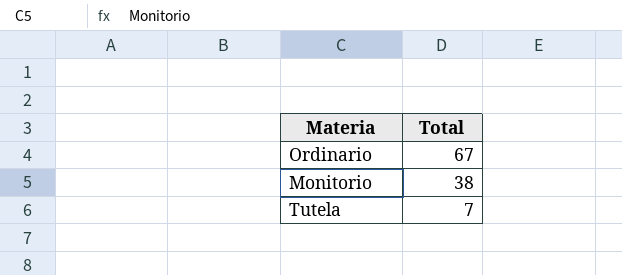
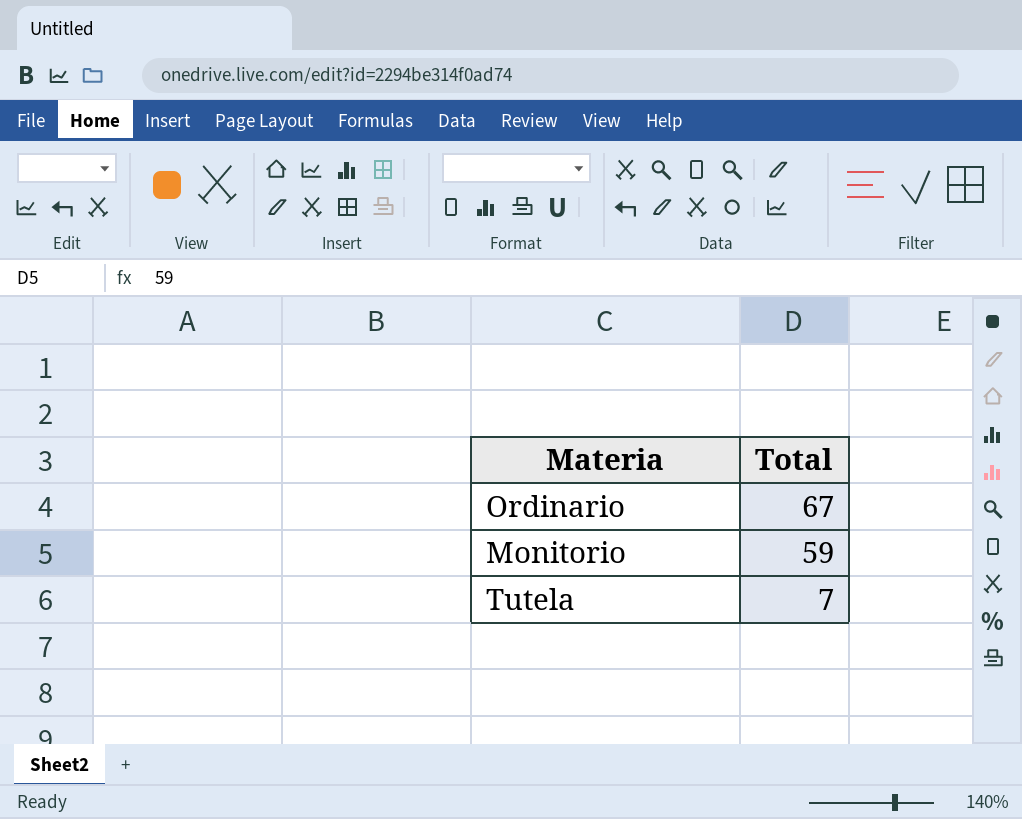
Monitorio | Total: 38 -> 59

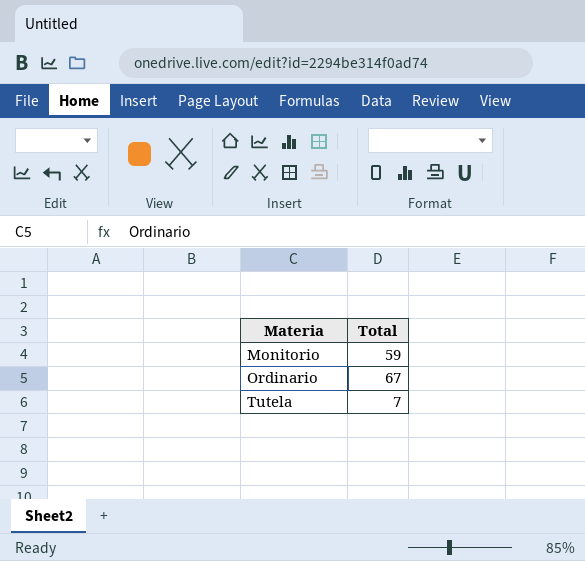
row order: Total descending -> Materia ascending

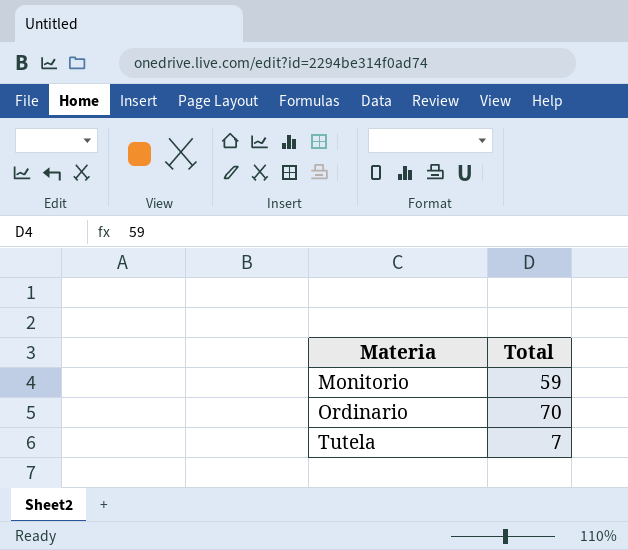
Ordinario | Total: 67 -> 70

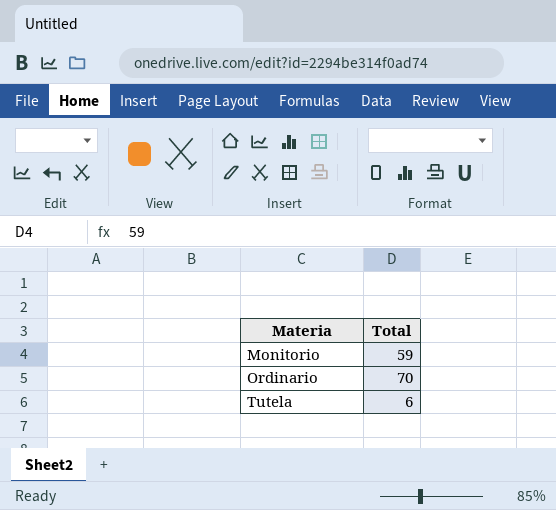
Tutela | Total: 7 -> 6

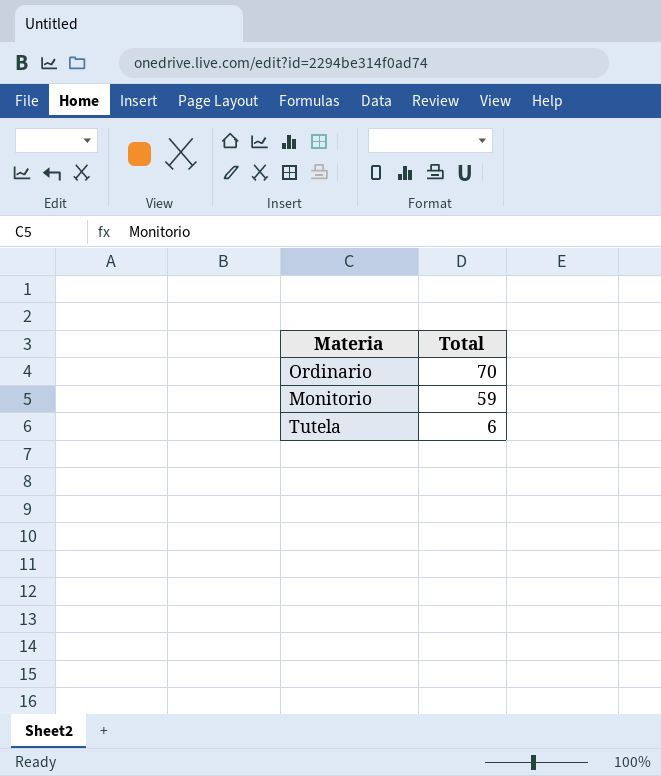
row order: Materia ascending -> Total descending

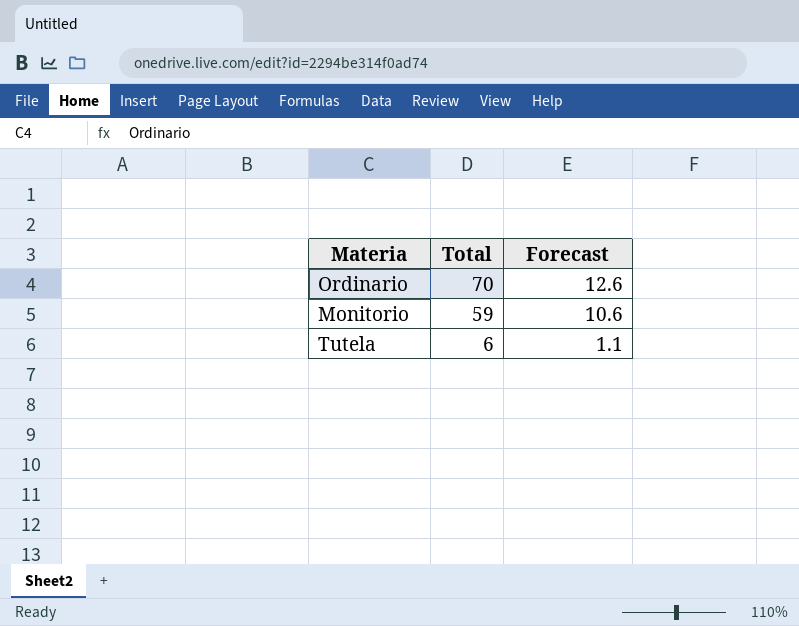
column Forecast | formula: none -> [Total] * 0.18

